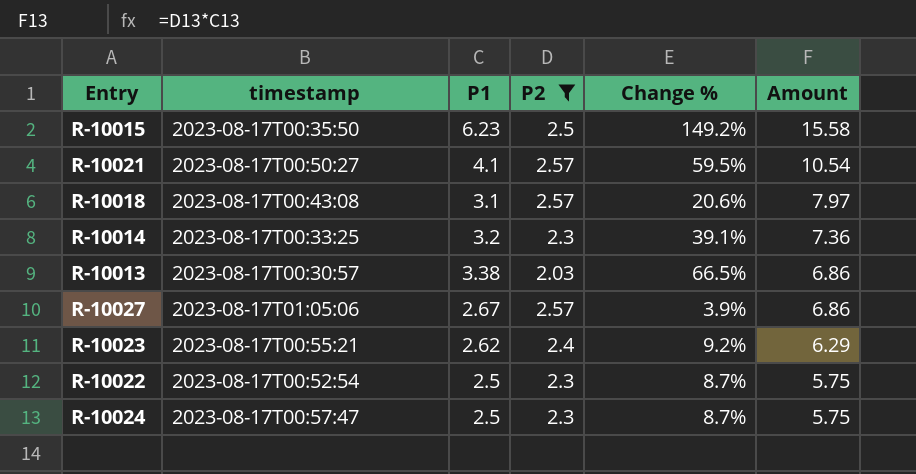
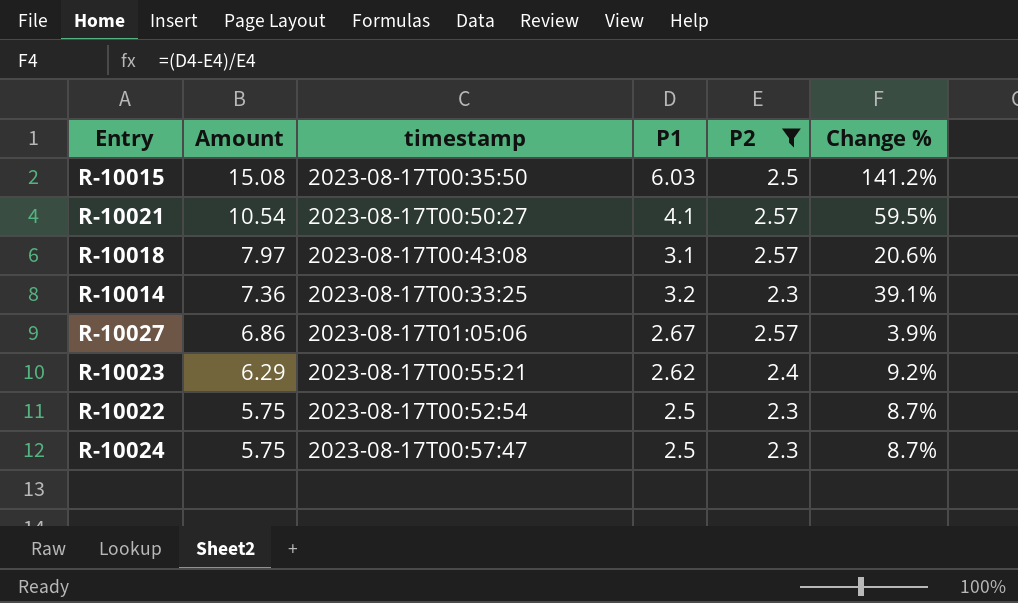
column Amount | position: 6 -> 2
row R-10013: 2023-08-17T00:30:57 | 3.38 | 2.03 | 66.5% | 6.86 -> none
R-10015 | Amount: 15.58 -> 15.08
R-10015 | P1: 6.23 -> 6.03
R-10015 | Change %: 149.2% -> 141.2%

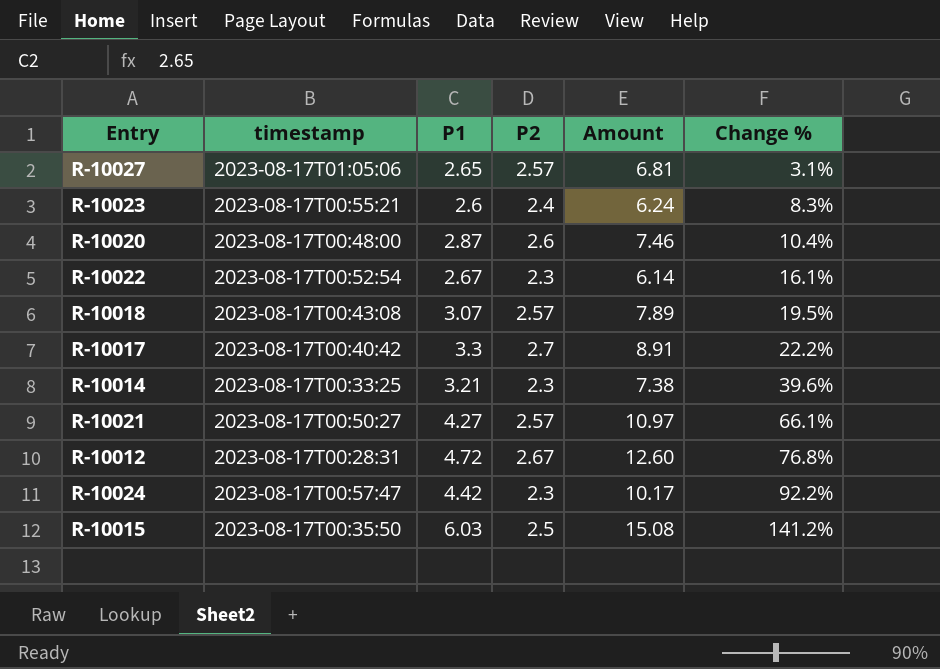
filter: P2 <= 2.57 -> none
row order: Amount descending -> Change % ascending
column Amount | position: 2 -> 5
R-10027 | P1: 2.67 -> 2.65
R-10027 | Amount: 6.86 -> 6.81
R-10027 | Change %: 3.9% -> 3.1%
R-10023 | P1: 2.62 -> 2.6
R-10023 | Amount: 6.29 -> 6.24
R-10023 | Change %: 9.2% -> 8.3%
R-10022 | P1: 2.5 -> 2.67
R-10022 | Amount: 5.75 -> 6.14
R-10022 | Change %: 8.7% -> 16.1%
R-10018 | P1: 3.1 -> 3.07
R-10018 | Amount: 7.97 -> 7.89
R-10018 | Change %: 20.6% -> 19.5%
R-10014 | P1: 3.2 -> 3.21
R-10014 | Amount: 7.36 -> 7.38
R-10014 | Change %: 39.1% -> 39.6%
R-10021 | P1: 4.1 -> 4.27
R-10021 | Amount: 10.54 -> 10.97
R-10021 | Change %: 59.5% -> 66.1%
R-10024 | P1: 2.5 -> 4.42
R-10024 | Amount: 5.75 -> 10.17
R-10024 | Change %: 8.7% -> 92.2%

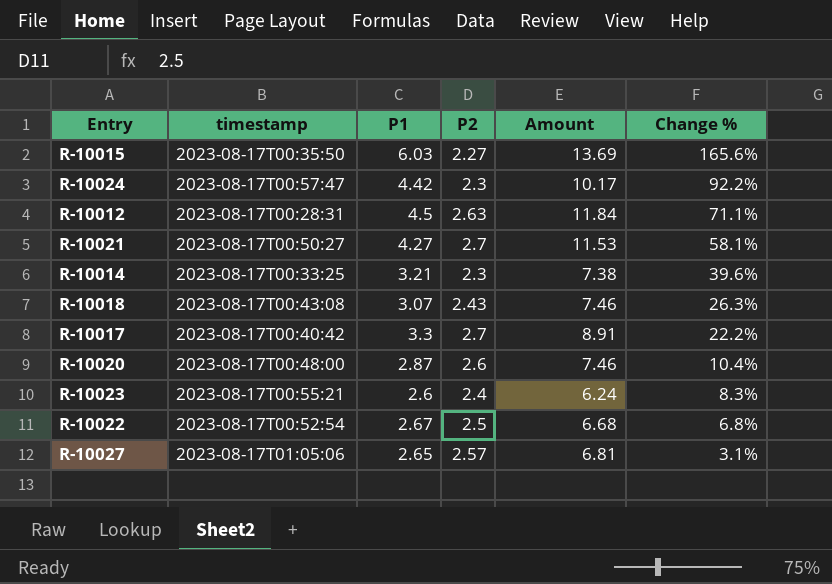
row order: Change % ascending -> Change % descending
R-10015 | P2: 2.5 -> 2.27
R-10015 | Amount: 15.08 -> 13.69
R-10015 | Change %: 141.2% -> 165.6%
R-10012 | P1: 4.72 -> 4.5
R-10012 | P2: 2.67 -> 2.63
R-10012 | Amount: 12.60 -> 11.84
R-10012 | Change %: 76.8% -> 71.1%
R-10021 | P2: 2.57 -> 2.7
R-10021 | Amount: 10.97 -> 11.53
R-10021 | Change %: 66.1% -> 58.1%
R-10018 | P2: 2.57 -> 2.43
R-10018 | Amount: 7.89 -> 7.46
R-10018 | Change %: 19.5% -> 26.3%
R-10022 | P2: 2.3 -> 2.5
R-10022 | Amount: 6.14 -> 6.68
R-10022 | Change %: 16.1% -> 6.8%

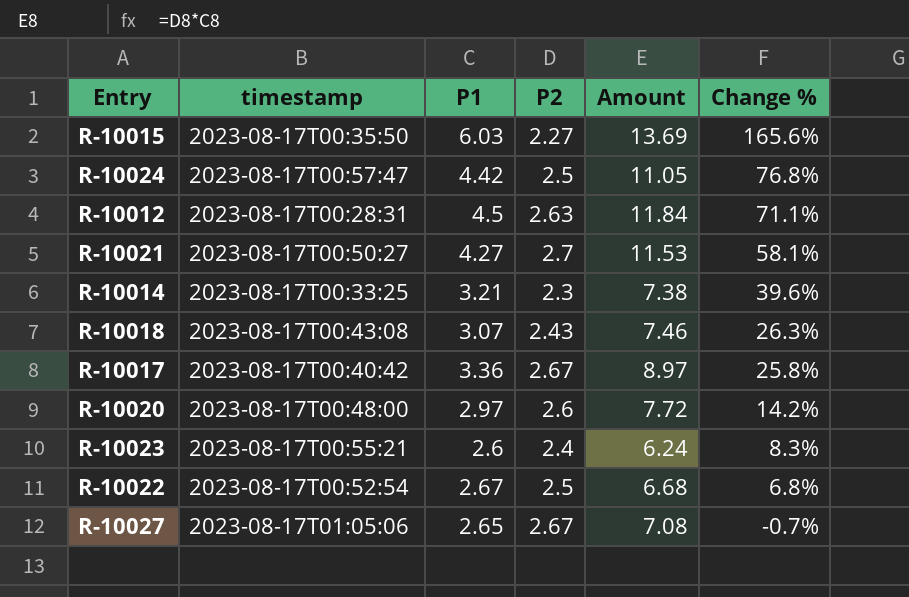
R-10024 | P2: 2.3 -> 2.5
R-10024 | Amount: 10.17 -> 11.05
R-10024 | Change %: 92.2% -> 76.8%
R-10017 | P1: 3.3 -> 3.36
R-10017 | P2: 2.7 -> 2.67
R-10017 | Amount: 8.91 -> 8.97
R-10017 | Change %: 22.2% -> 25.8%
R-10020 | P1: 2.87 -> 2.97
R-10020 | Amount: 7.46 -> 7.72
R-10020 | Change %: 10.4% -> 14.2%
R-10027 | P2: 2.57 -> 2.67
R-10027 | Amount: 6.81 -> 7.08
R-10027 | Change %: 3.1% -> -0.7%

